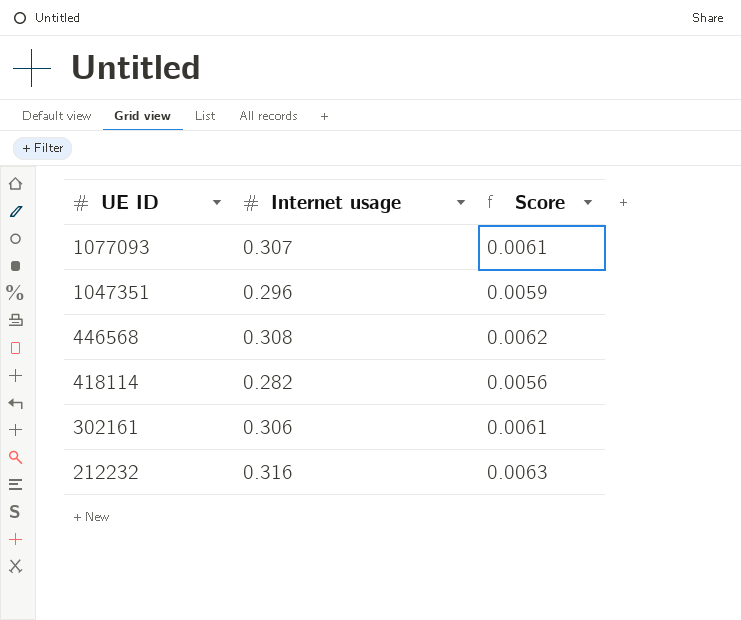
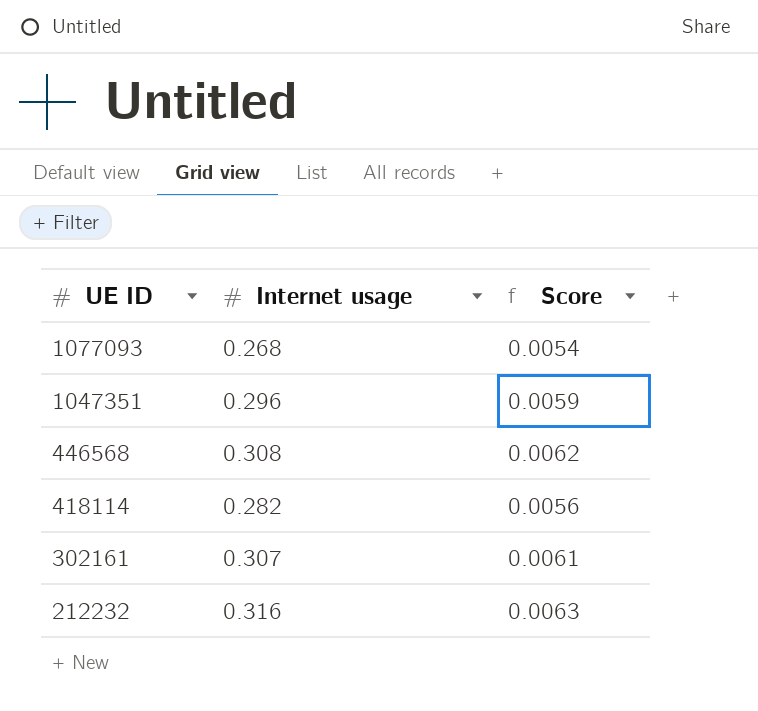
1077093 | Internet usage: 0.307 -> 0.268
1077093 | Score: 0.0061 -> 0.0054
302161 | Internet usage: 0.306 -> 0.307

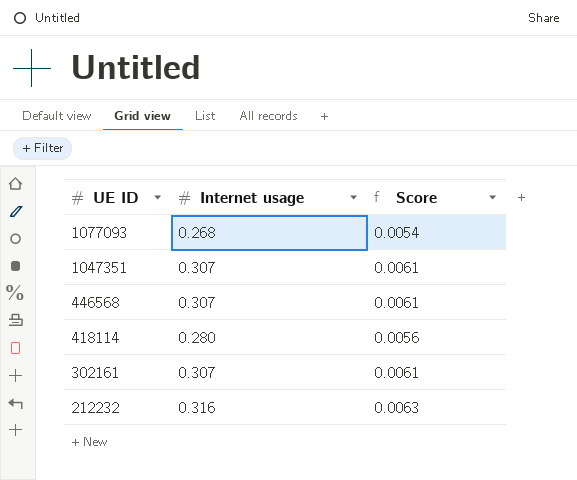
1047351 | Internet usage: 0.296 -> 0.307
1047351 | Score: 0.0059 -> 0.0061
446568 | Internet usage: 0.308 -> 0.307
446568 | Score: 0.0062 -> 0.0061
418114 | Internet usage: 0.282 -> 0.280

